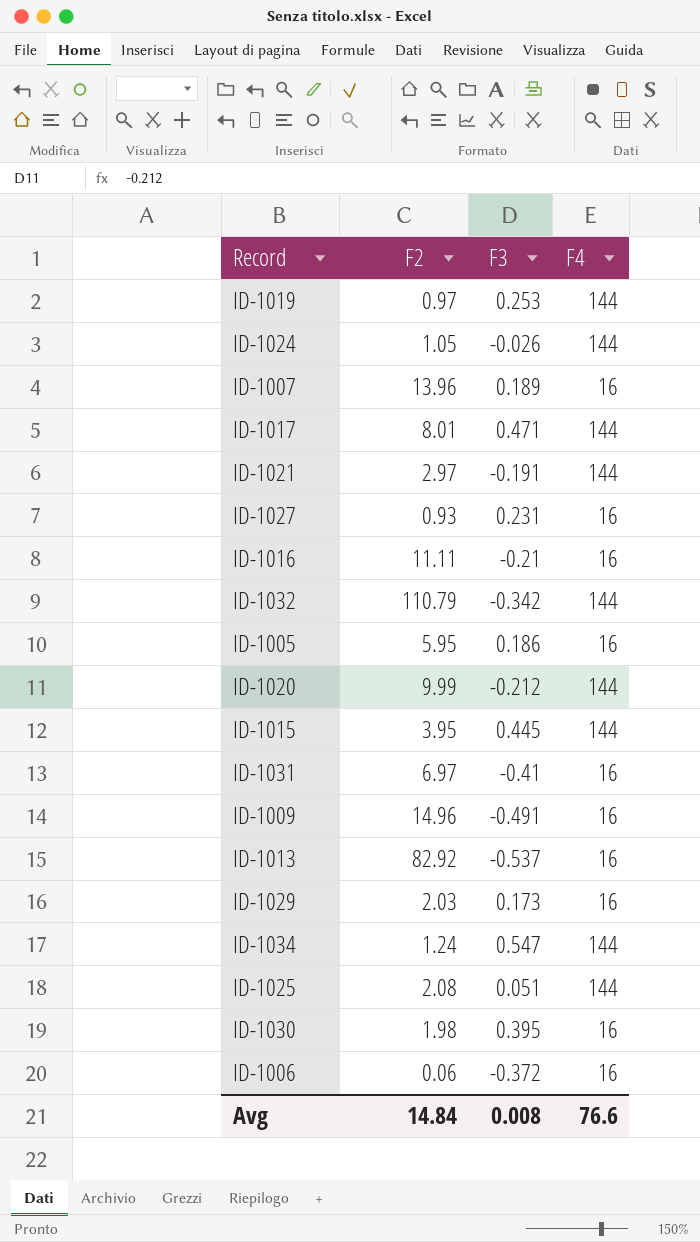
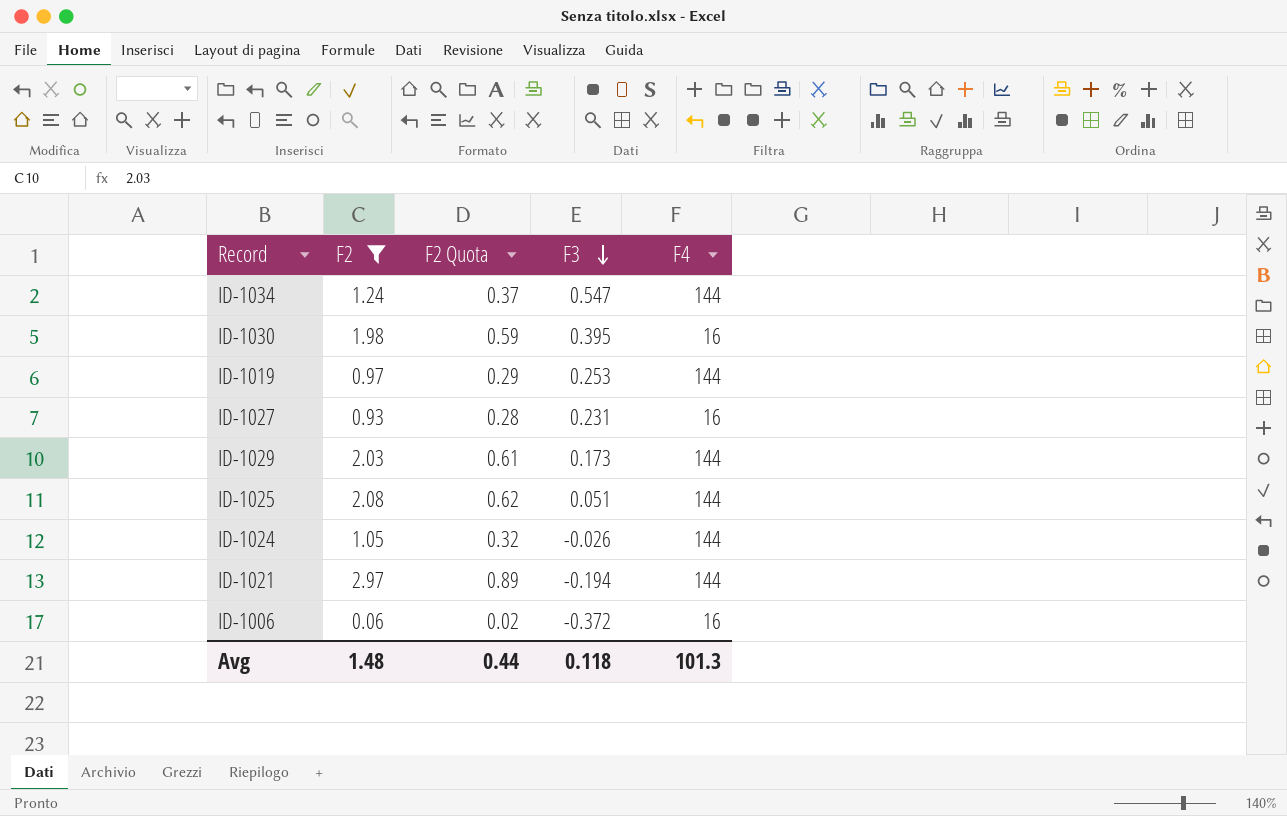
filter: none -> F2 <= 2.97
row order: none -> F3 descending
column F2 Quota | formula: none -> [F2] * 0.3
ID-1029 | F4: 16 -> 144
ID-1021 | F3: -0.191 -> -0.194
Avg | F2: 14.84 -> 1.48
Avg | F3: 0.008 -> 0.118
Avg | F4: 76.6 -> 101.3

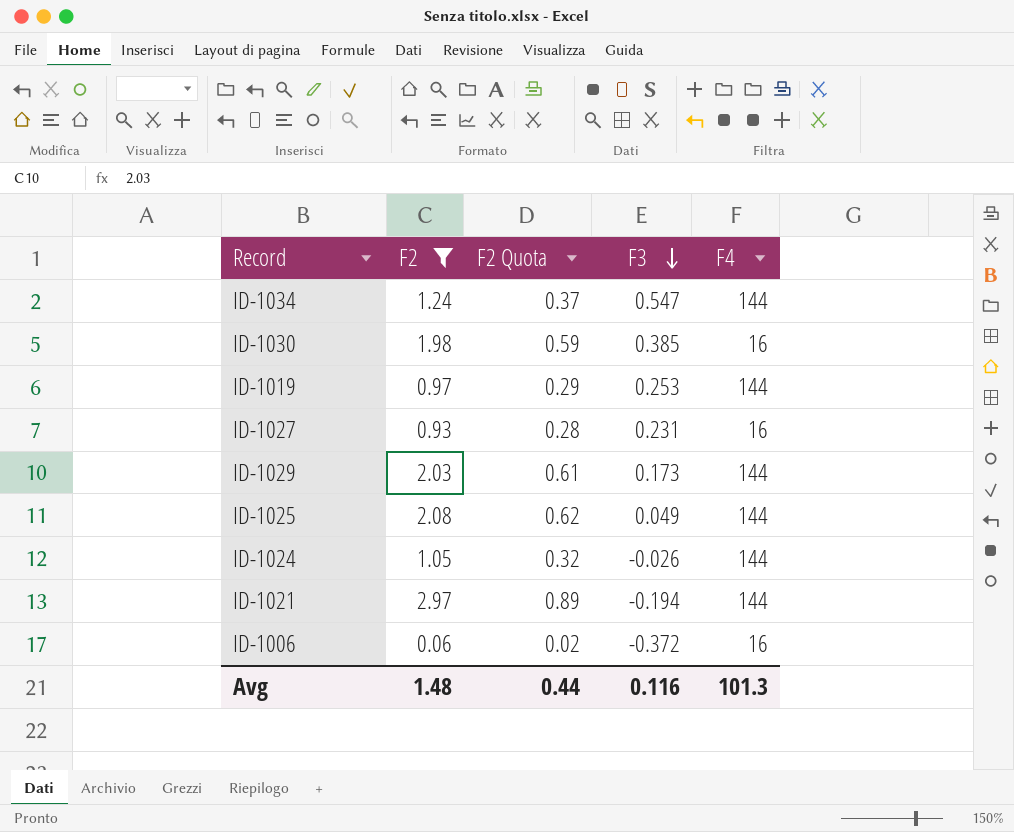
ID-1030 | F3: 0.395 -> 0.385
ID-1025 | F3: 0.051 -> 0.049
Avg | F3: 0.118 -> 0.116

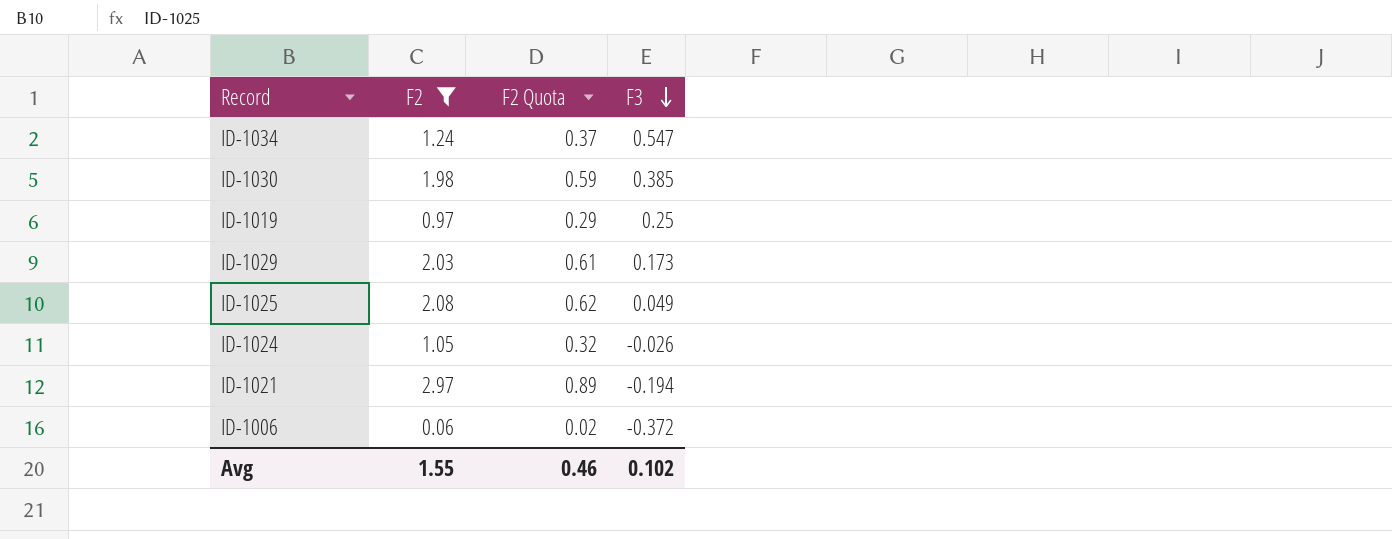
column F4 | position: 5 -> none
row ID-1027: 0.93 | 0.28 | 0.231 | 16 -> none
ID-1019 | F3: 0.253 -> 0.25
Avg | F2: 1.48 -> 1.55
Avg | F2 Quota: 0.44 -> 0.46
Avg | F3: 0.116 -> 0.102

